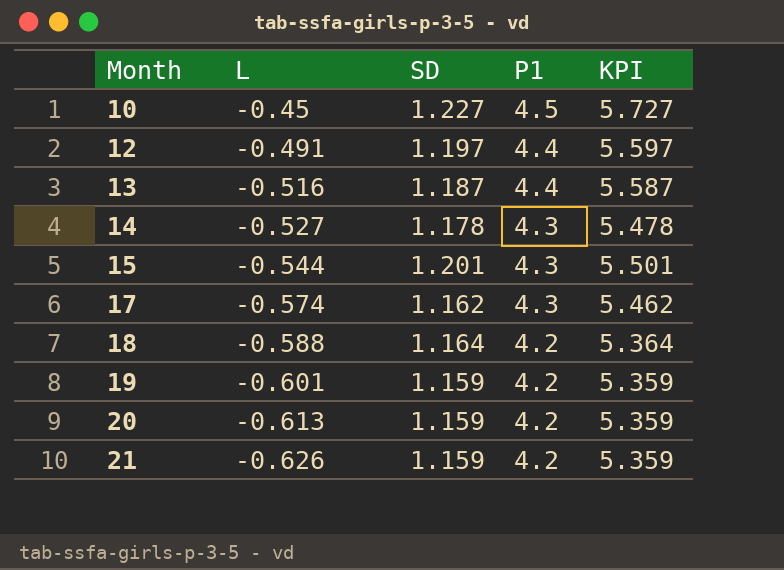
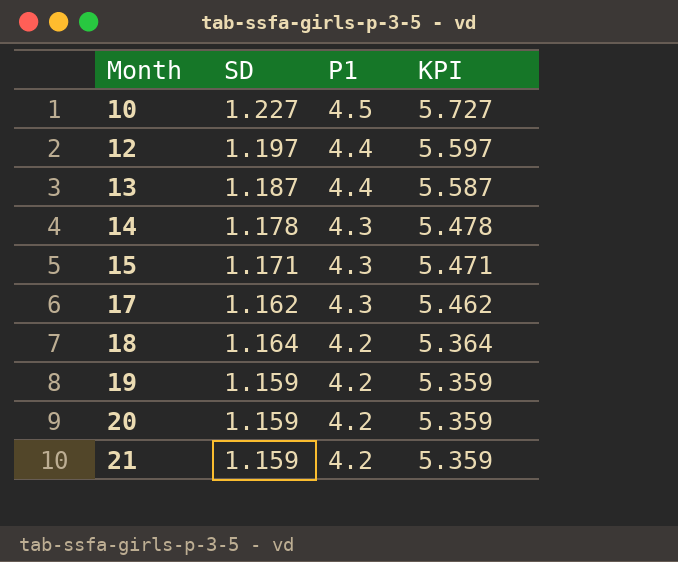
column L | position: 2 -> none
15 | SD: 1.201 -> 1.171
15 | KPI: 5.501 -> 5.471

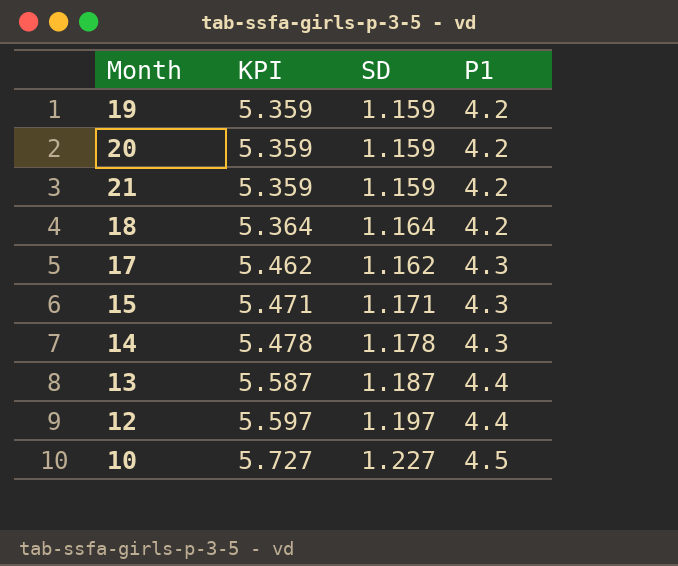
row order: Month ascending -> KPI ascending
column KPI | position: 4 -> 2

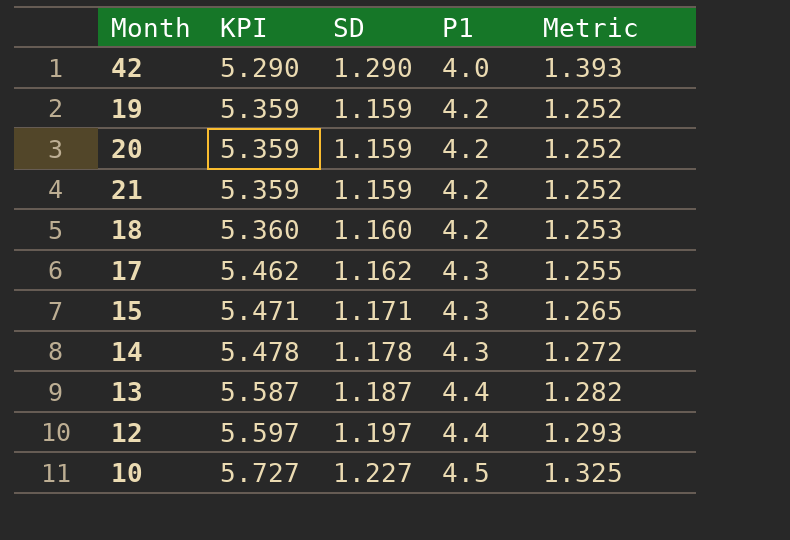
column Metric | formula: none -> [SD] * 1.08
row 42: none -> 5.290 | 1.290 | 4.0 | 1.393
18 | KPI: 5.364 -> 5.360
18 | SD: 1.164 -> 1.160

